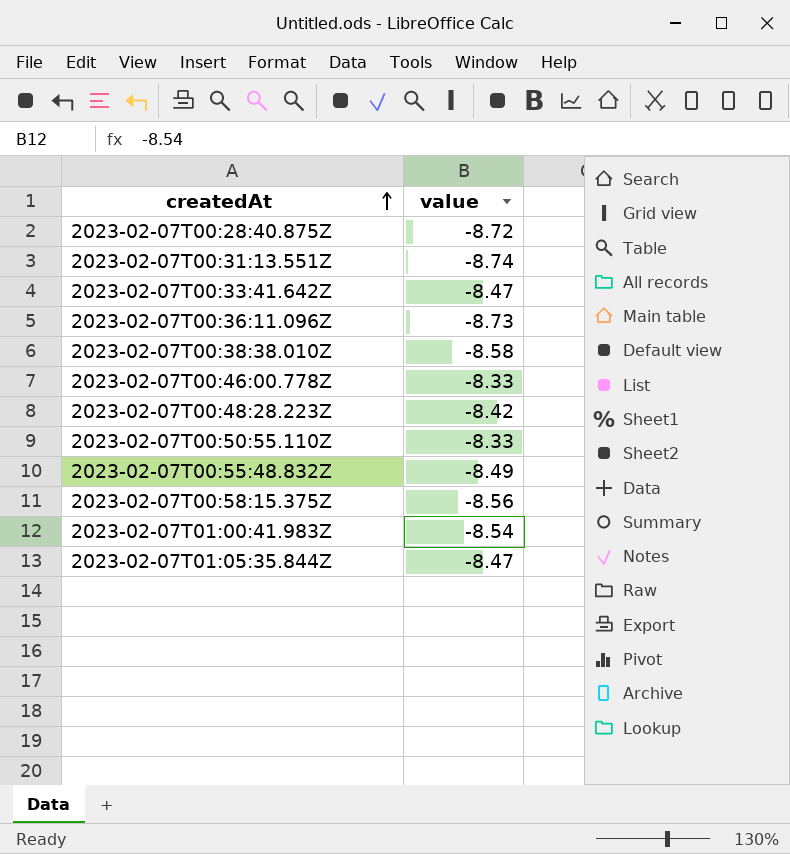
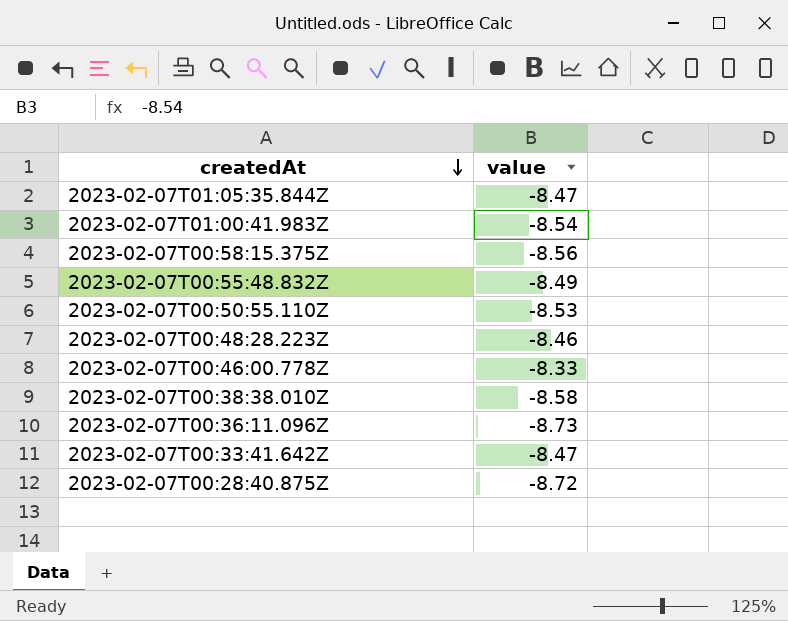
row order: createdAt ascending -> createdAt descending
row 2023-02-07T00:31:13.551Z: -8.74 -> none
2023-02-07T00:50:55.110Z | value: -8.33 -> -8.53
2023-02-07T00:48:28.223Z | value: -8.42 -> -8.46

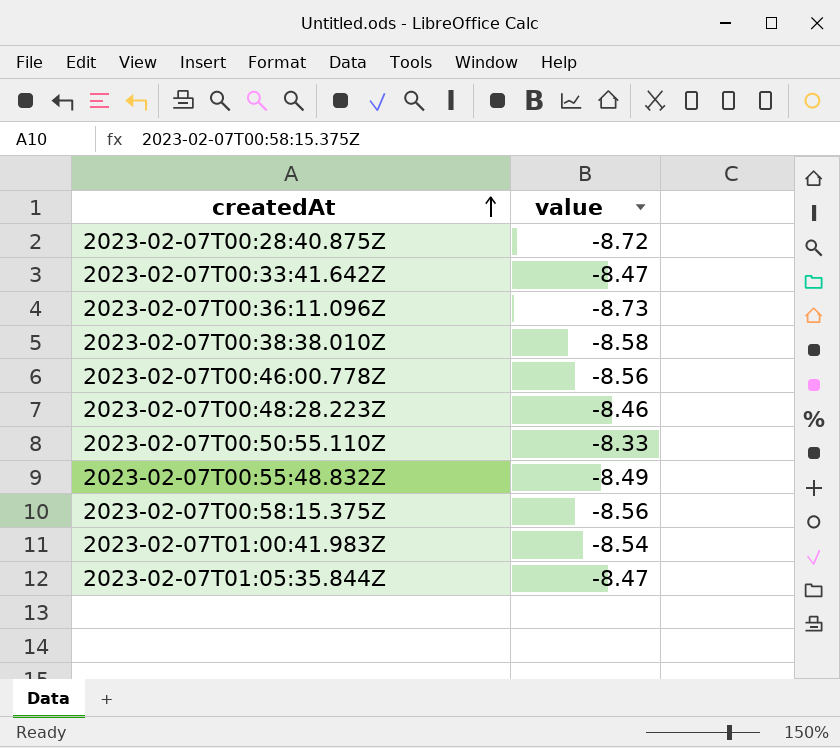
row order: createdAt descending -> createdAt ascending
2023-02-07T00:46:00.778Z | value: -8.33 -> -8.56
2023-02-07T00:50:55.110Z | value: -8.53 -> -8.33

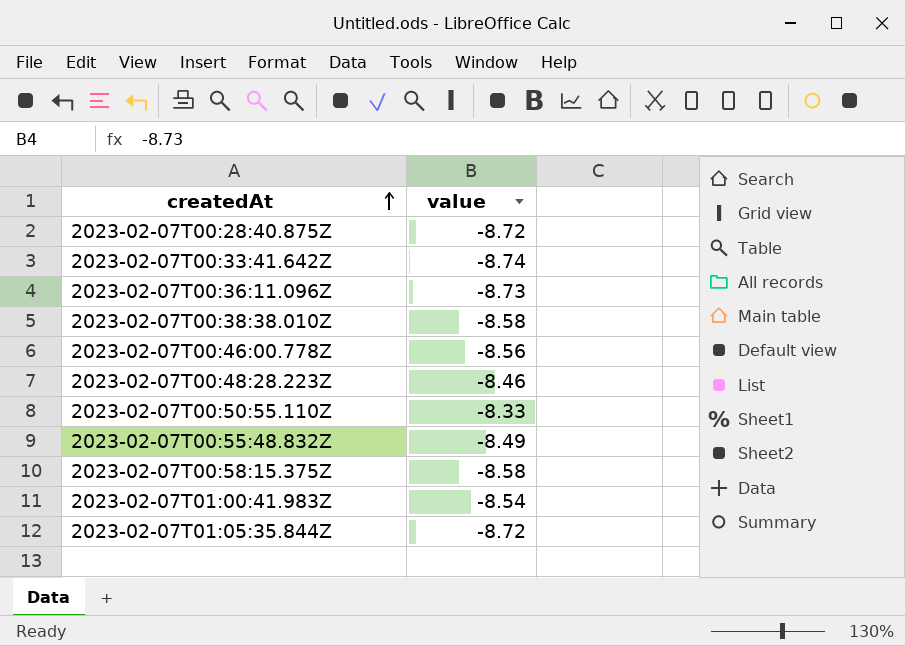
2023-02-07T00:33:41.642Z | value: -8.47 -> -8.74
2023-02-07T00:58:15.375Z | value: -8.56 -> -8.58
2023-02-07T01:05:35.844Z | value: -8.47 -> -8.72

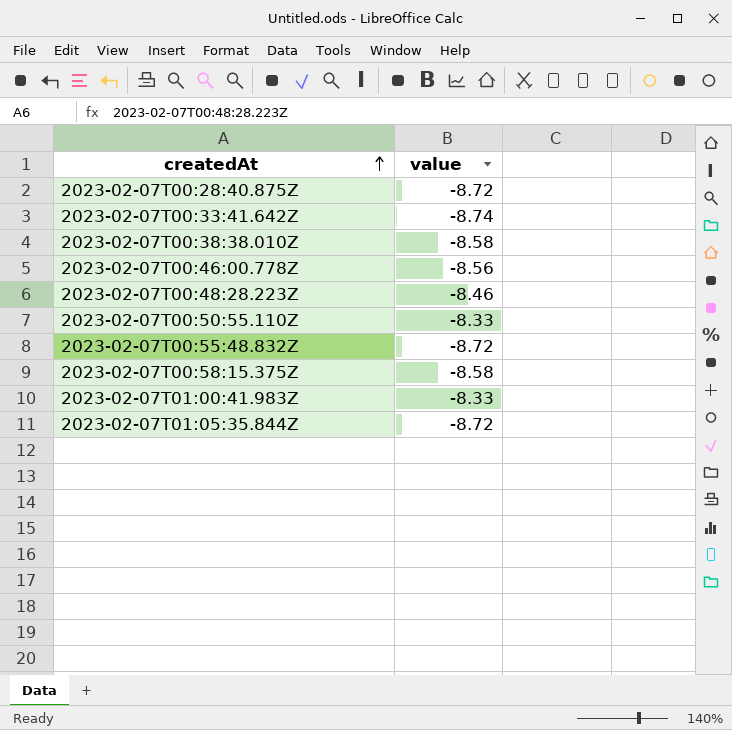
row 2023-02-07T00:36:11.096Z: -8.73 -> none
2023-02-07T00:55:48.832Z | value: -8.49 -> -8.72
2023-02-07T01:00:41.983Z | value: -8.54 -> -8.33

